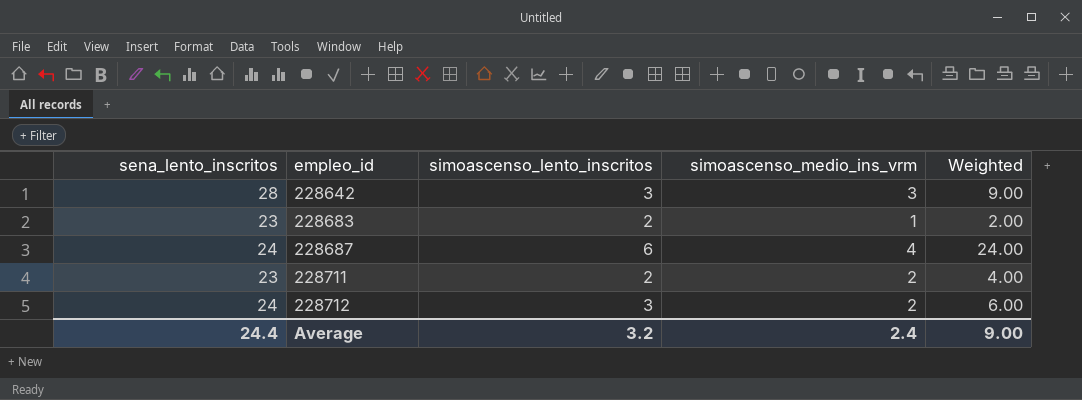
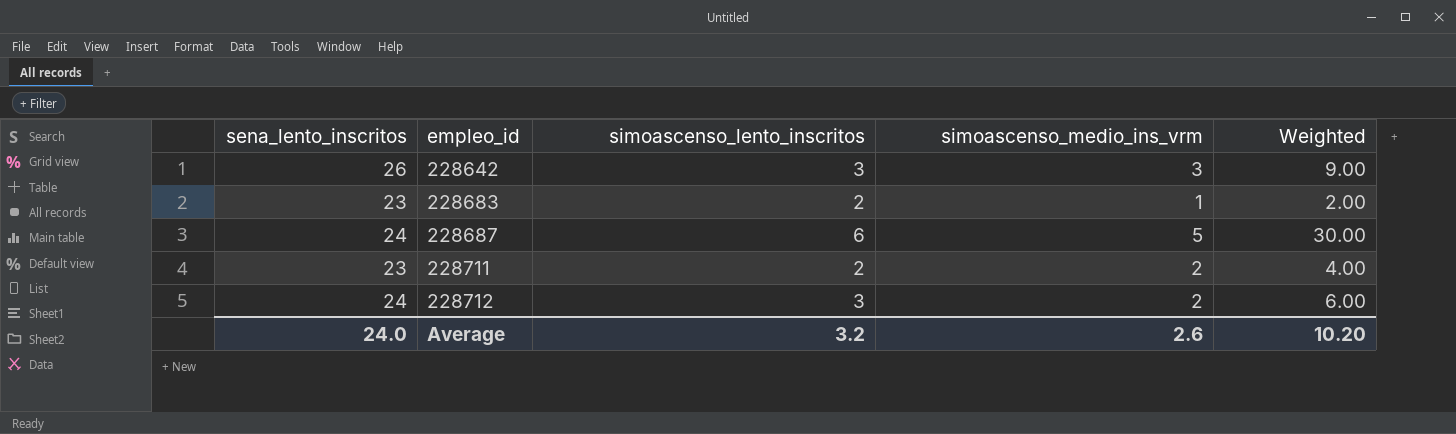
228642 | sena_lento_inscritos: 28 -> 26
228687 | simoascenso_medio_ins_vrm: 4 -> 5
228687 | Weighted: 24.00 -> 30.00
Average | sena_lento_inscritos: 24.4 -> 24.0
Average | simoascenso_medio_ins_vrm: 2.4 -> 2.6
Average | Weighted: 9.00 -> 10.20

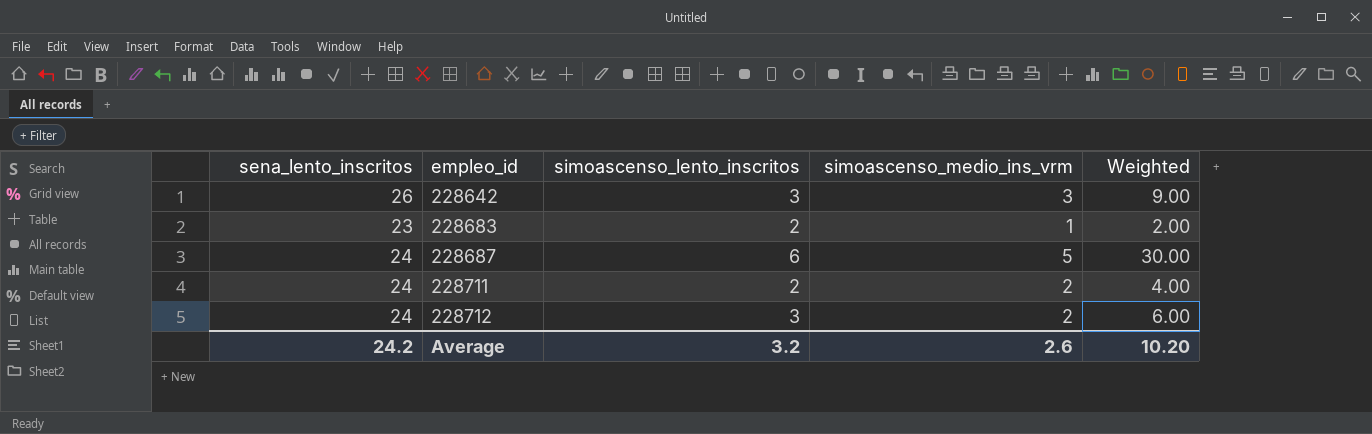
228711 | sena_lento_inscritos: 23 -> 24
Average | sena_lento_inscritos: 24.0 -> 24.2

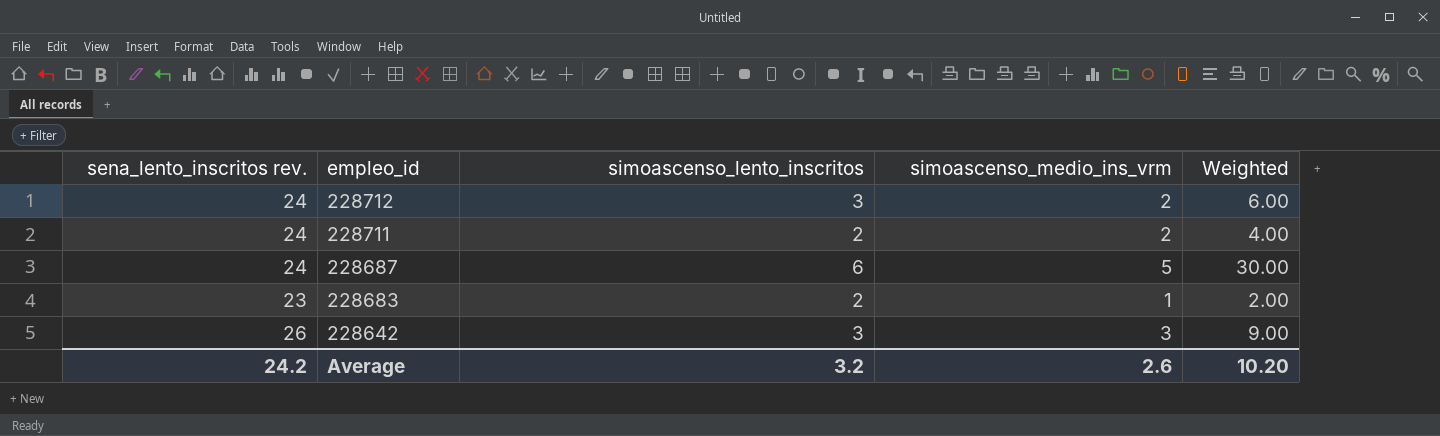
row order: empleo_id ascending -> empleo_id descending
column name: sena_lento_inscritos -> sena_lento_inscritos rev.

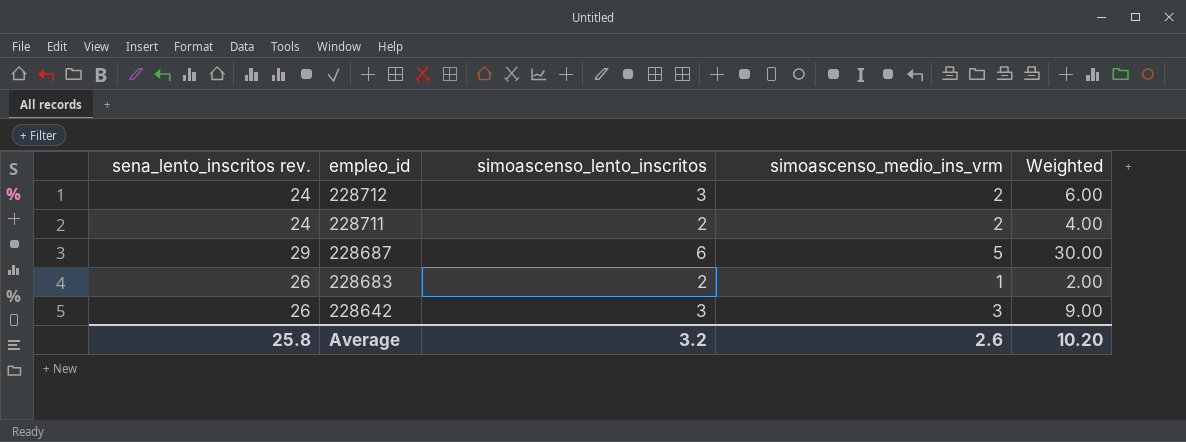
228687 | sena_lento_inscritos rev.: 24 -> 29
228683 | sena_lento_inscritos rev.: 23 -> 26
Average | sena_lento_inscritos rev.: 24.2 -> 25.8

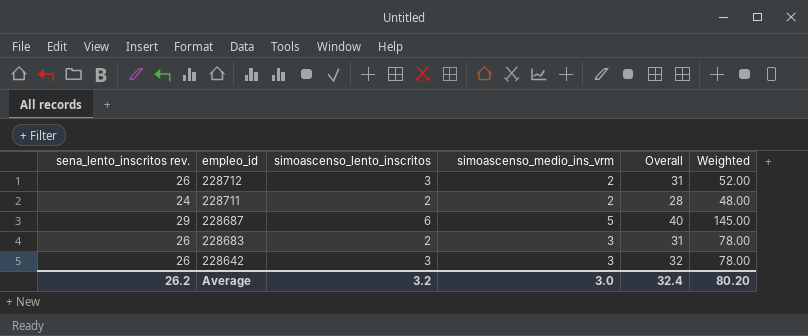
column Overall | formula: none -> [sena_lento_inscritos rev.] + [simoascenso_lento_inscritos] + [simoascenso_medio_ins_vrm]
column Weighted | formula: [simoascenso_lento_inscritos] * [simoascenso_medio_ins_vrm] -> [sena_lento_inscritos rev.] * [simoascenso_medio_ins_vrm]
228712 | sena_lento_inscritos rev.: 24 -> 26
228683 | simoascenso_medio_ins_vrm: 1 -> 3
Average | sena_lento_inscritos rev.: 25.8 -> 26.2
Average | simoascenso_medio_ins_vrm: 2.6 -> 3.0
Average | Weighted: 10.20 -> 80.20

